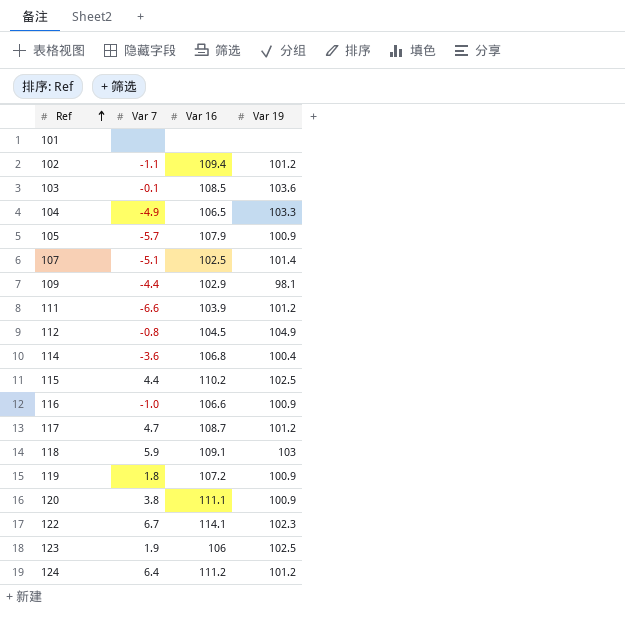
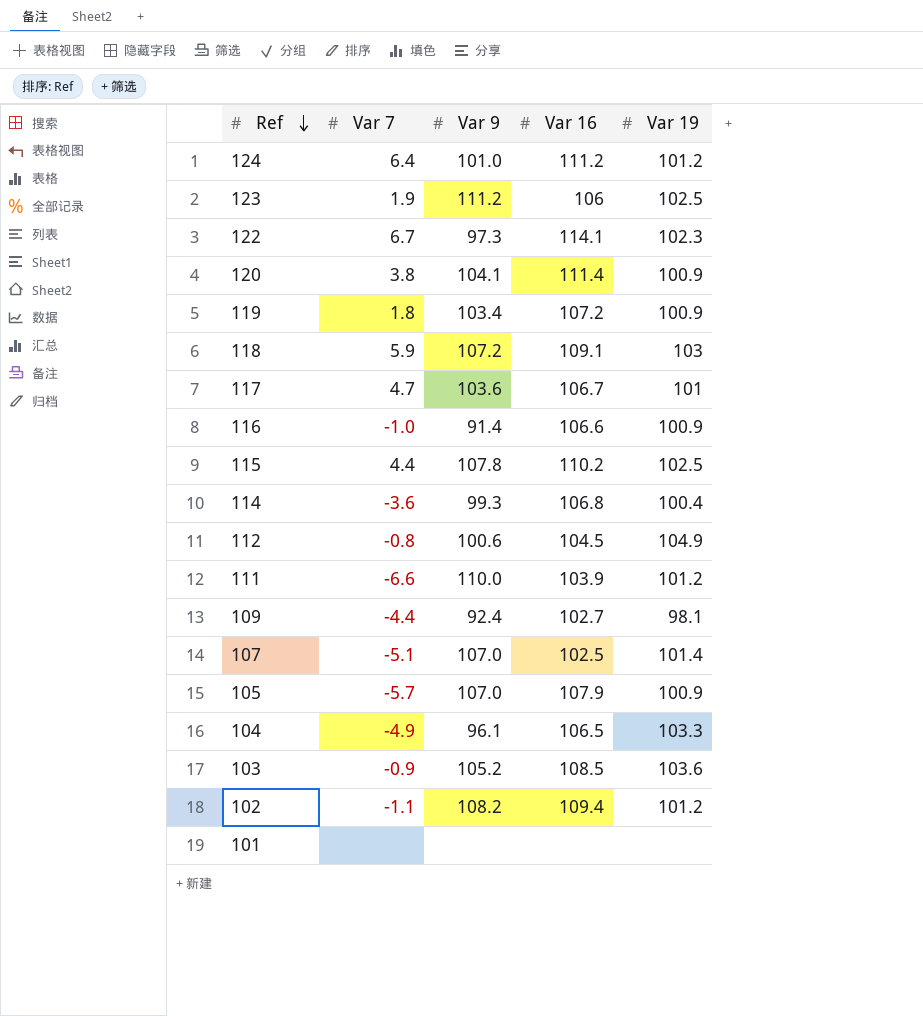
row order: Ref ascending -> Ref descending
column Var 9 | position: none -> 3
120 | Var 16: 111.1 -> 111.4
117 | Var 16: 108.7 -> 106.7
117 | Var 19: 101.2 -> 101
109 | Var 16: 102.9 -> 102.7
103 | Var 7: -0.1 -> -0.9

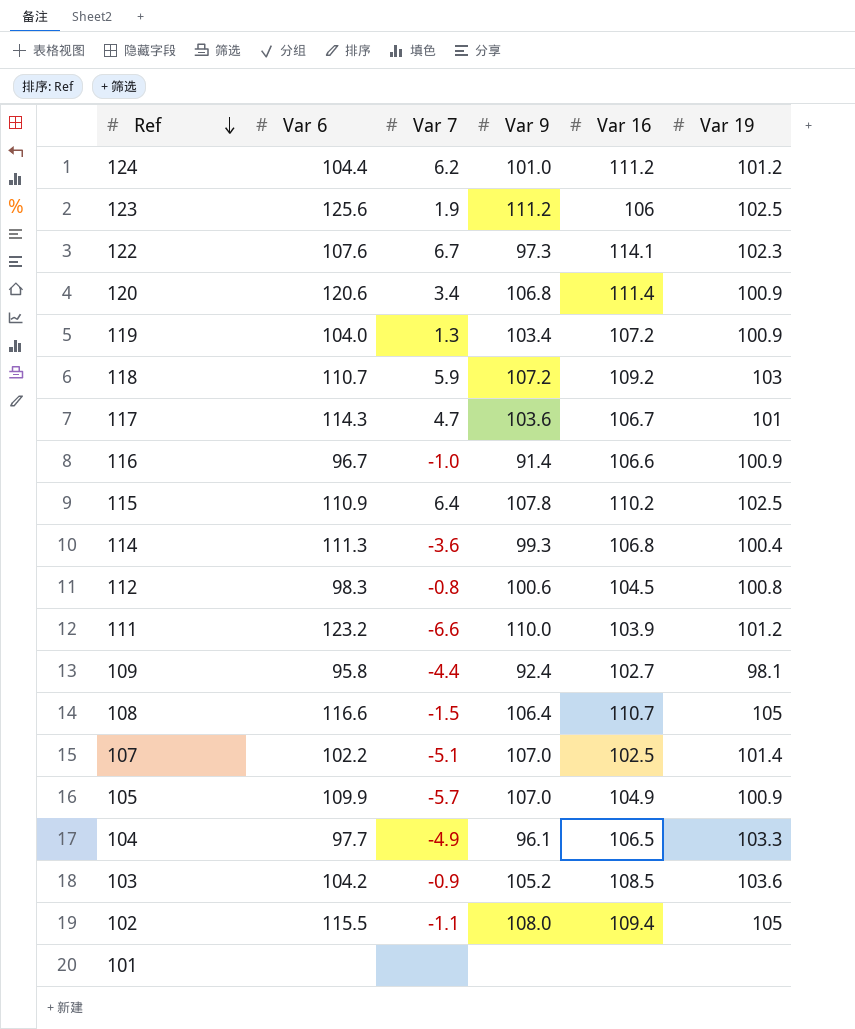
column Var 6 | position: none -> 2
124 | Var 7: 6.4 -> 6.2
120 | Var 7: 3.8 -> 3.4
120 | Var 9: 104.1 -> 106.8
119 | Var 7: 1.8 -> 1.3
118 | Var 16: 109.1 -> 109.2
115 | Var 7: 4.4 -> 6.4
112 | Var 19: 104.9 -> 100.8
row 108: none -> 116.6 | -1.5 | 106.4 | 110.7 | 105
105 | Var 16: 107.9 -> 104.9
102 | Var 9: 108.2 -> 108.0
102 | Var 19: 101.2 -> 105

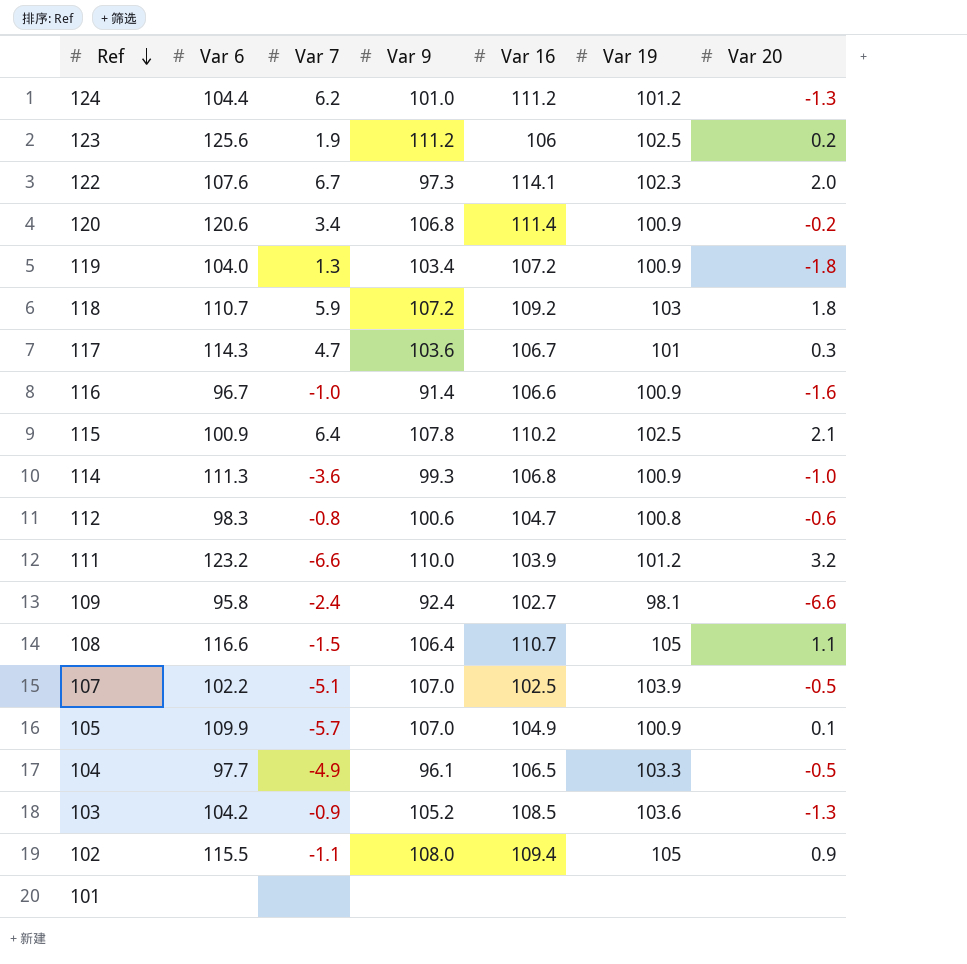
column Var 20 | position: none -> 7
115 | Var 6: 110.9 -> 100.9
114 | Var 19: 100.4 -> 100.9
112 | Var 16: 104.5 -> 104.7
109 | Var 7: -4.4 -> -2.4
107 | Var 19: 101.4 -> 103.9

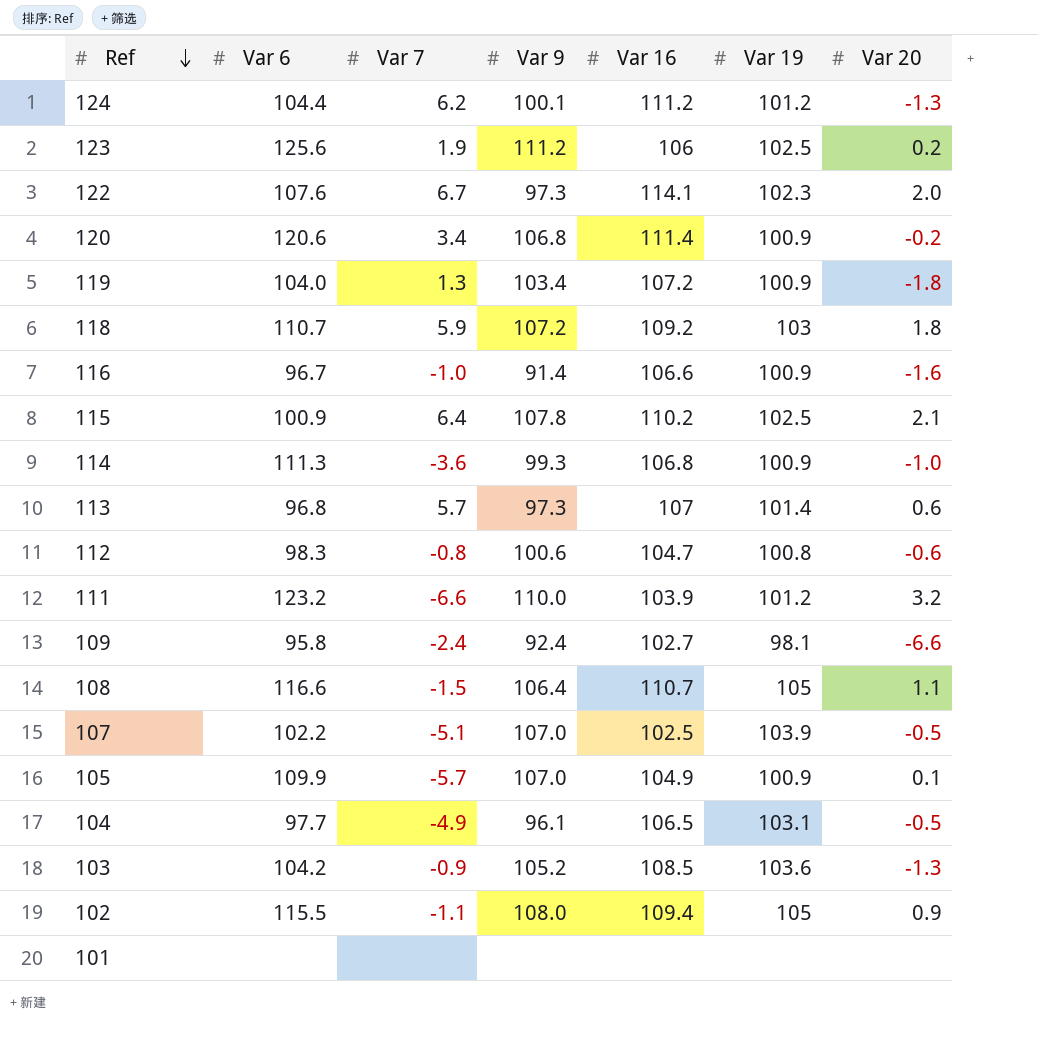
row 117: 114.3 | 4.7 | 103.6 | 106.7 | 101 | 0.3 -> none
124 | Var 9: 101.0 -> 100.1
row 113: none -> 96.8 | 5.7 | 97.3 | 107 | 101.4 | 0.6
104 | Var 19: 103.3 -> 103.1

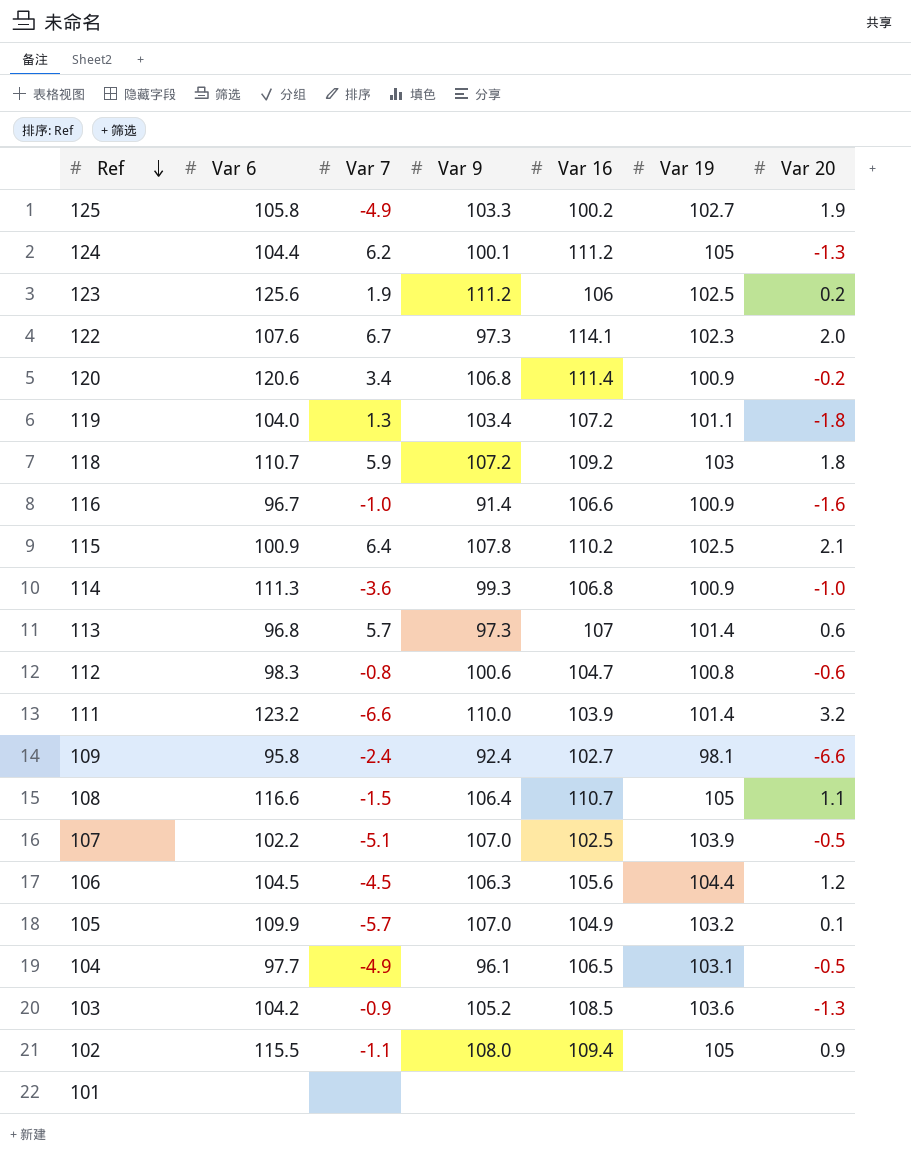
row 125: none -> 105.8 | -4.9 | 103.3 | 100.2 | 102.7 | 1.9
124 | Var 19: 101.2 -> 105
119 | Var 19: 100.9 -> 101.1
111 | Var 19: 101.2 -> 101.4
row 106: none -> 104.5 | -4.5 | 106.3 | 105.6 | 104.4 | 1.2
105 | Var 19: 100.9 -> 103.2

